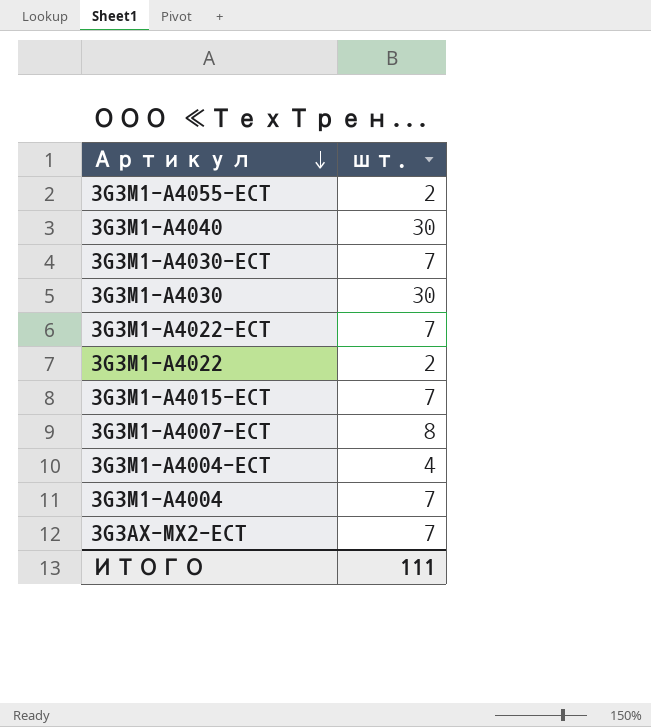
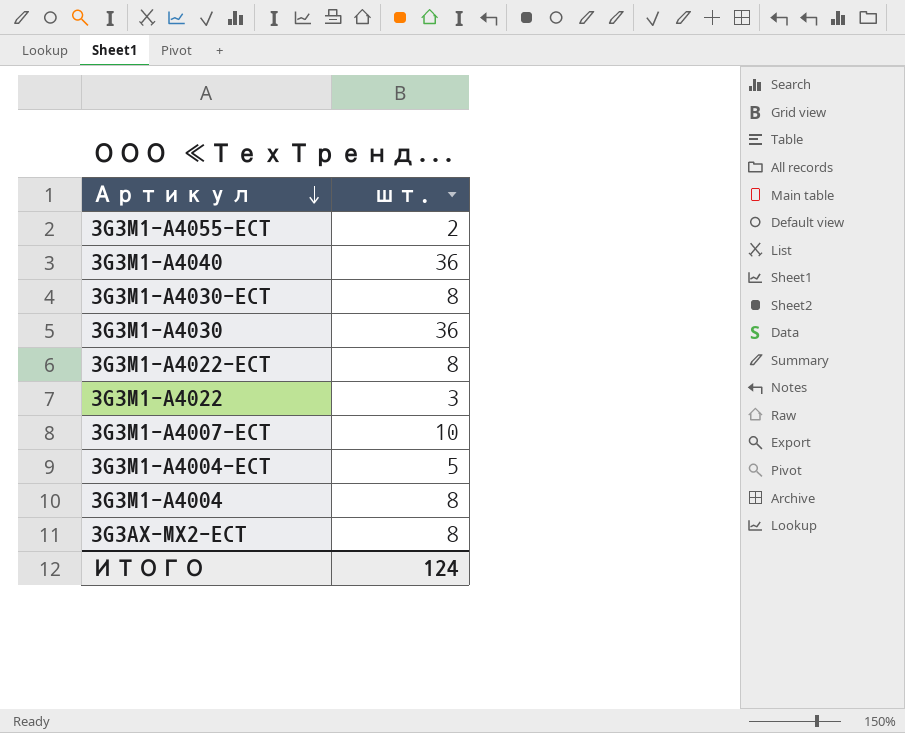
row 3G3M1-A4015-ECT: 7 -> none
3G3M1-A4040 | шт.: 30 -> 36
3G3M1-A4030-ECT | шт.: 7 -> 8
3G3M1-A4030 | шт.: 30 -> 36
3G3M1-A4022-ECT | шт.: 7 -> 8
3G3M1-A4022 | шт.: 2 -> 3
3G3M1-A4007-ECT | шт.: 8 -> 10
3G3M1-A4004-ECT | шт.: 4 -> 5
3G3M1-A4004 | шт.: 7 -> 8
3G3AX-MX2-ECT | шт.: 7 -> 8
ИТОГО | шт.: 111 -> 124

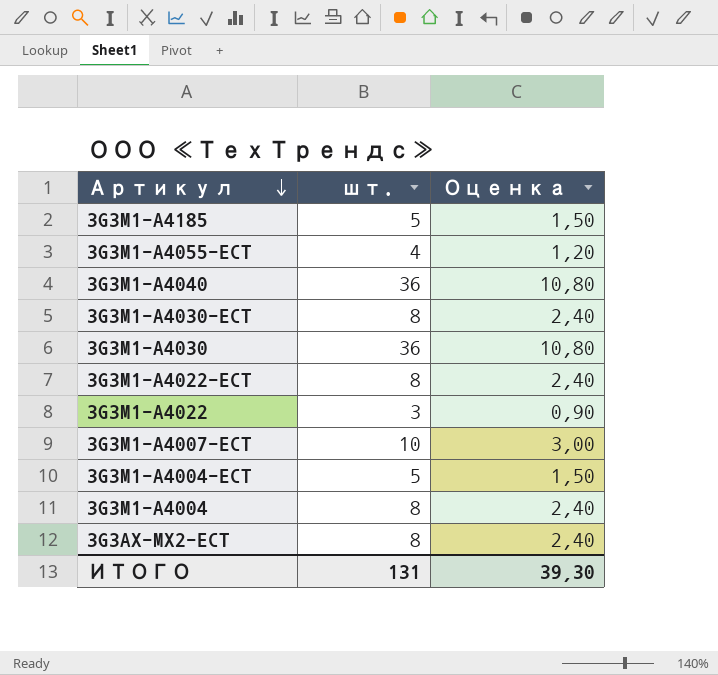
column Оценка | formula: none -> [шт.] * 0,3
row 3G3M1-A4185: none -> 5 | 1,50
3G3M1-A4055-ECT | шт.: 2 -> 4
ИТОГО | шт.: 124 -> 131

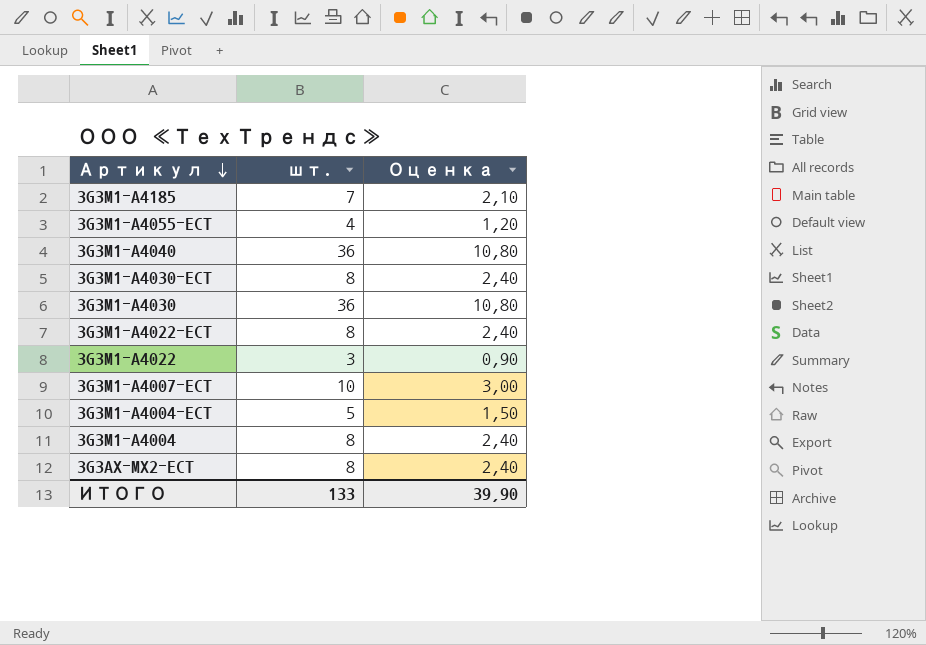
3G3M1-A4185 | шт.: 5 -> 7
3G3M1-A4185 | Оценка: 1,50 -> 2,10
ИТОГО | шт.: 131 -> 133
ИТОГО | Оценка: 39,30 -> 39,90

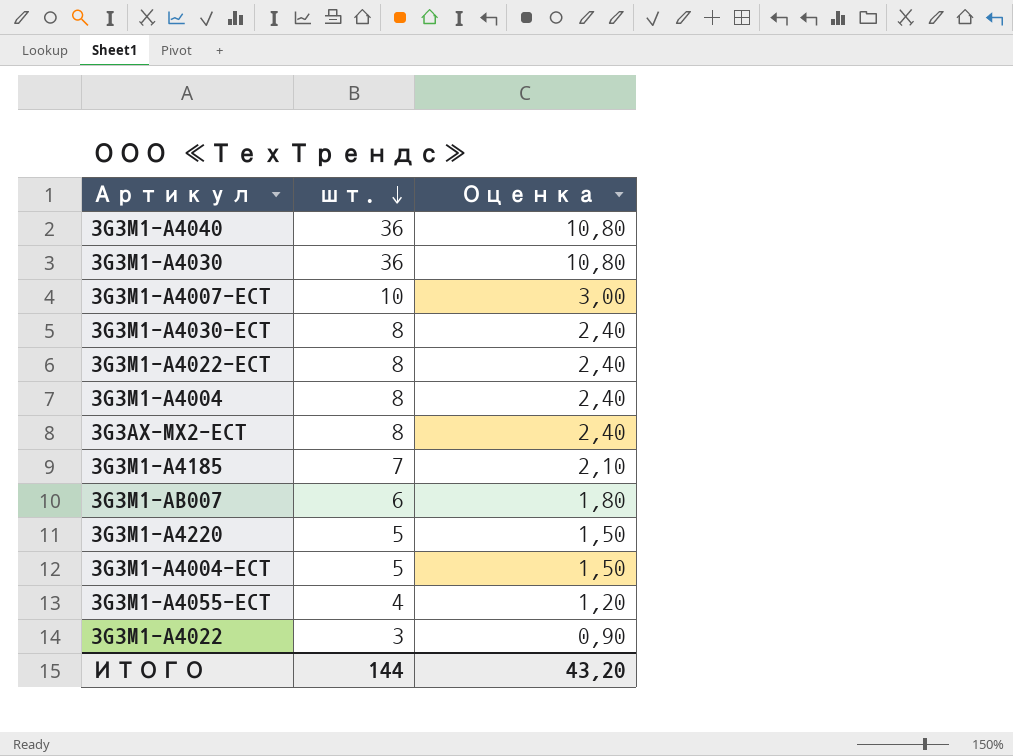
row order: Артикул descending -> шт. descending
row 3G3M1-AB007: none -> 6 | 1,80
row 3G3M1-A4220: none -> 5 | 1,50
ИТОГО | шт.: 133 -> 144
ИТОГО | Оценка: 39,90 -> 43,20

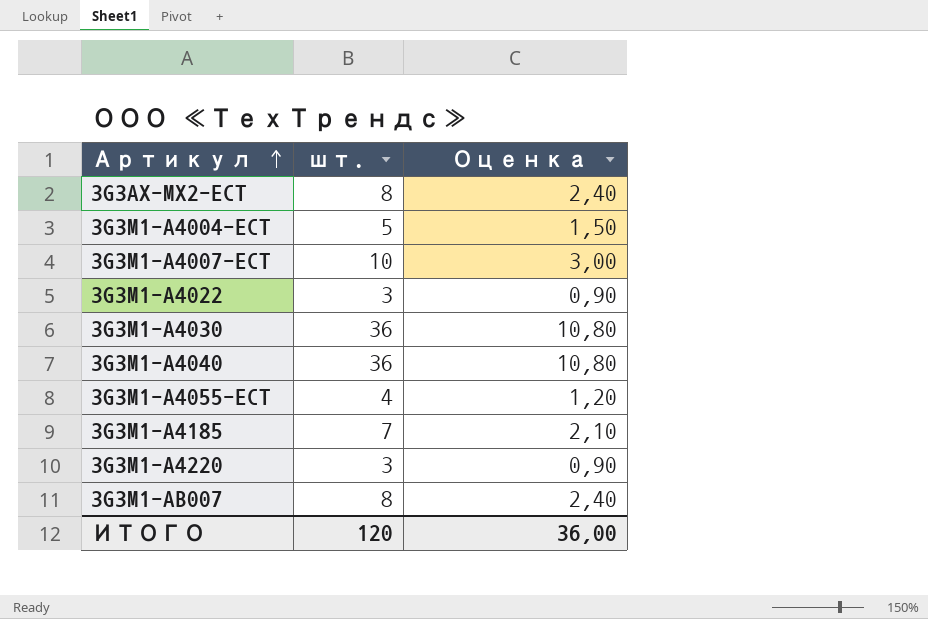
row order: шт. descending -> Артикул ascending
row 3G3M1-A4030-ECT: 8 | 2,40 -> none
row 3G3M1-A4022-ECT: 8 | 2,40 -> none
row 3G3M1-A4004: 8 | 2,40 -> none
3G3M1-A4220 | шт.: 5 -> 3
3G3M1-A4220 | Оценка: 1,50 -> 0,90
3G3M1-AB007 | шт.: 6 -> 8
3G3M1-AB007 | Оценка: 1,80 -> 2,40
ИТОГО | шт.: 144 -> 120
ИТОГО | Оценка: 43,20 -> 36,00

